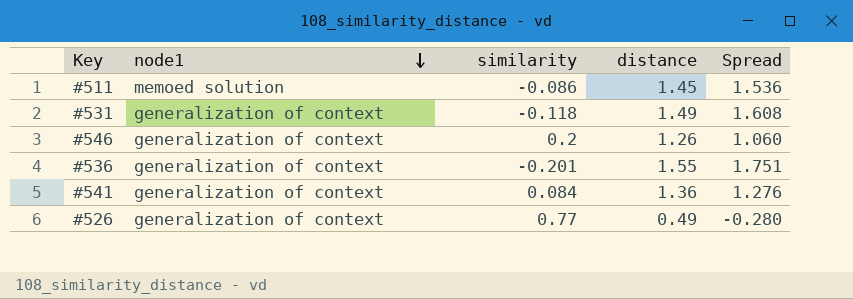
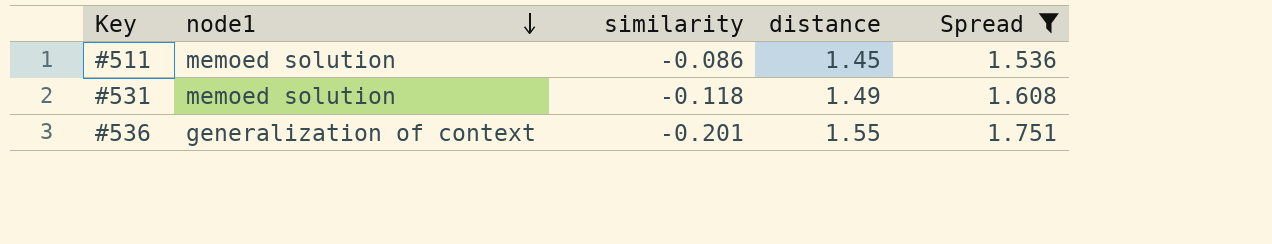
filter: none -> Spread >= 1.536
#531 | node1: generalization of context -> memoed solution

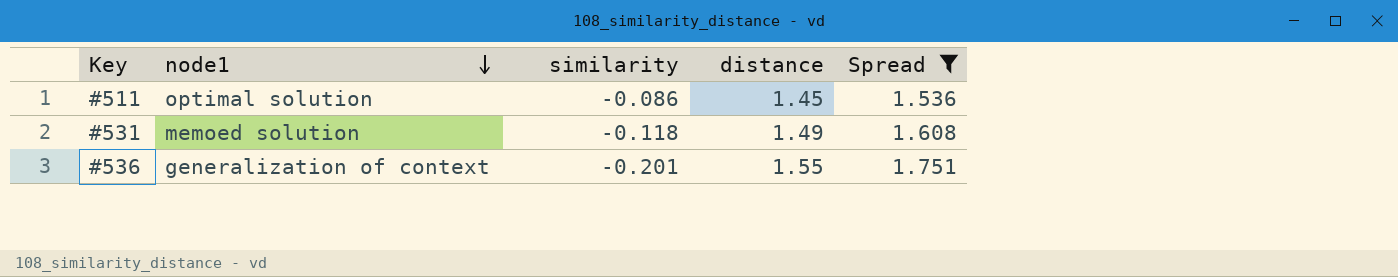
#511 | node1: memoed solution -> optimal solution

